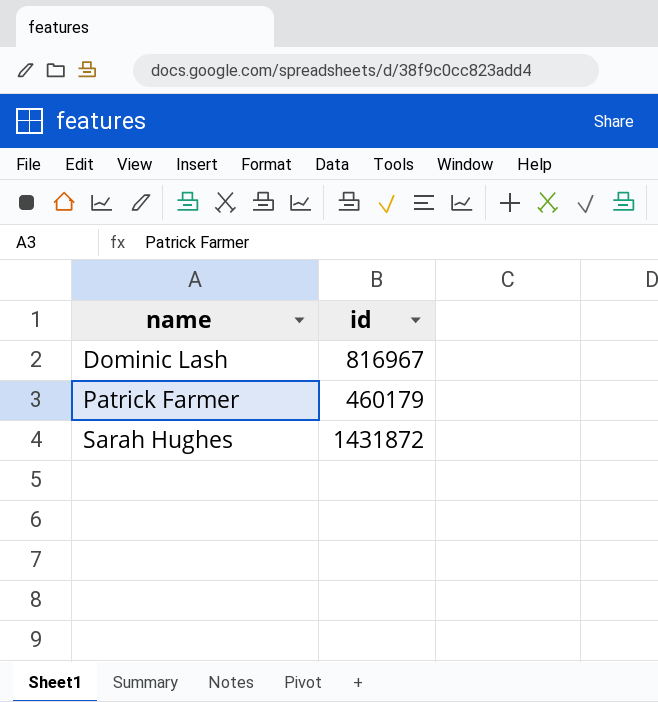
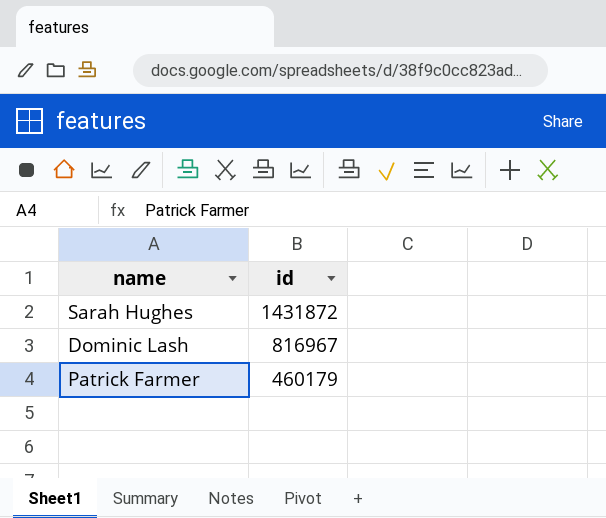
row order: name ascending -> id descending

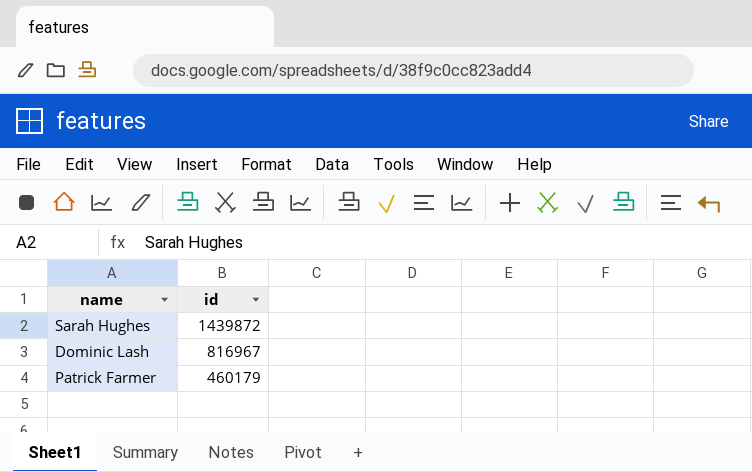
Sarah Hughes | id: 1431872 -> 1439872

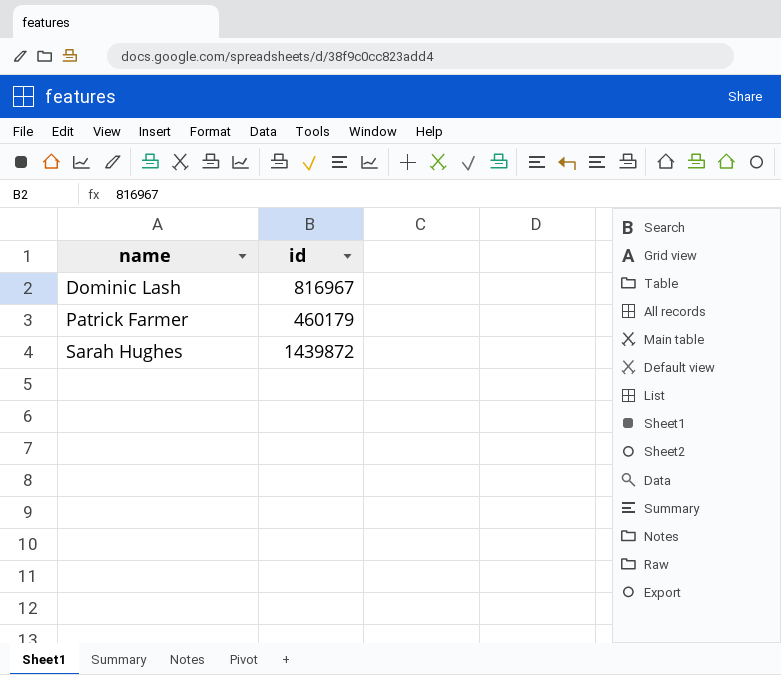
row order: id descending -> name ascending

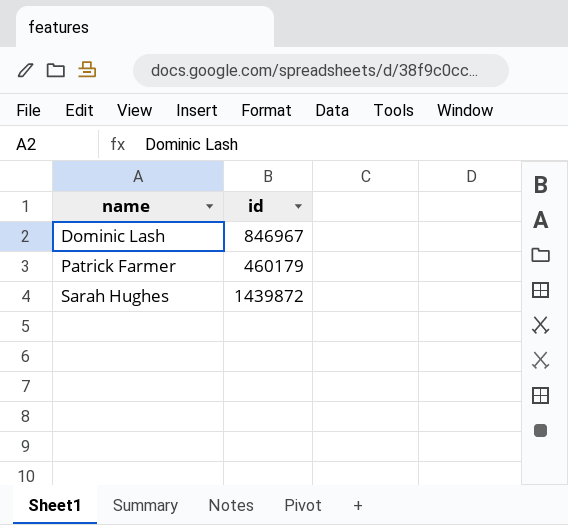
Dominic Lash | id: 816967 -> 846967

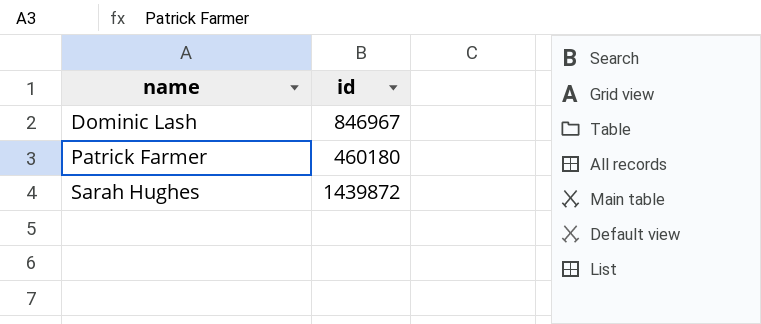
Patrick Farmer | id: 460179 -> 460180

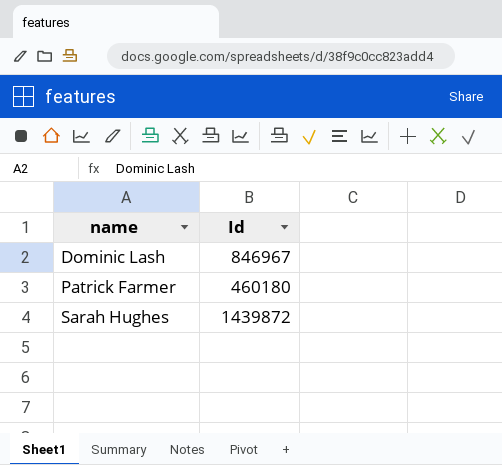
column name: id -> Id

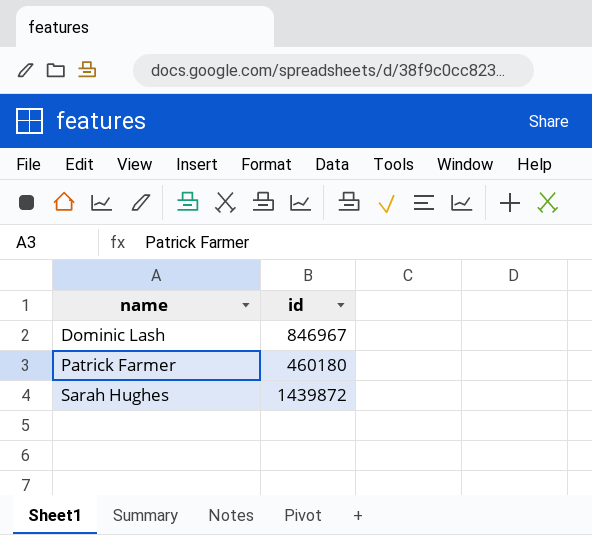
column name: Id -> id

